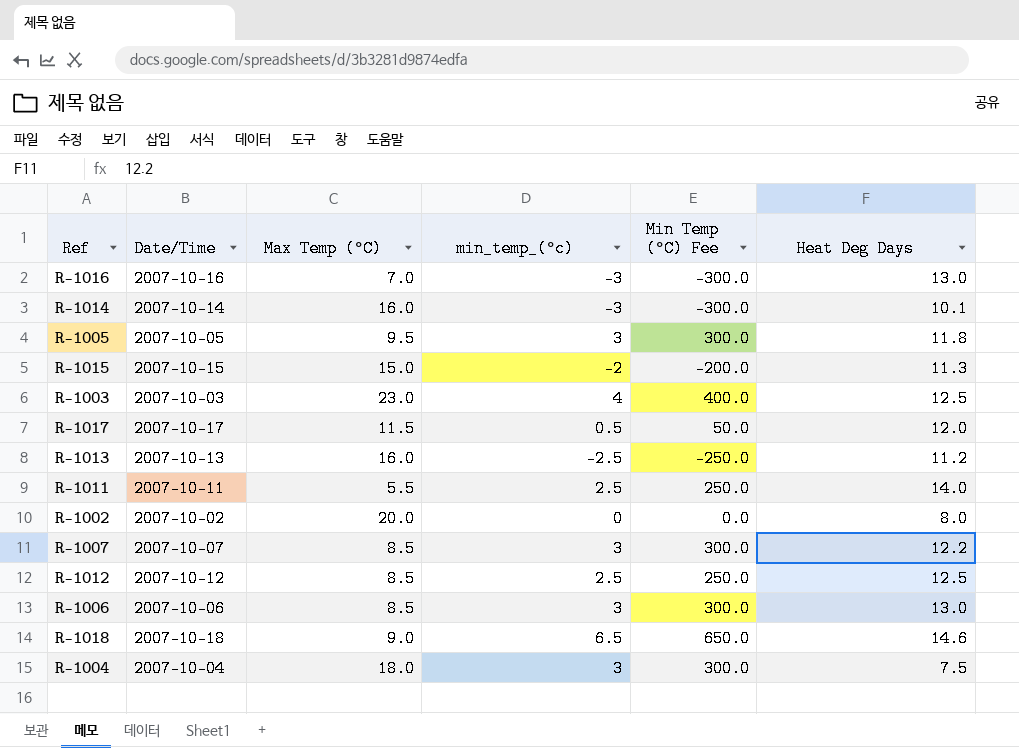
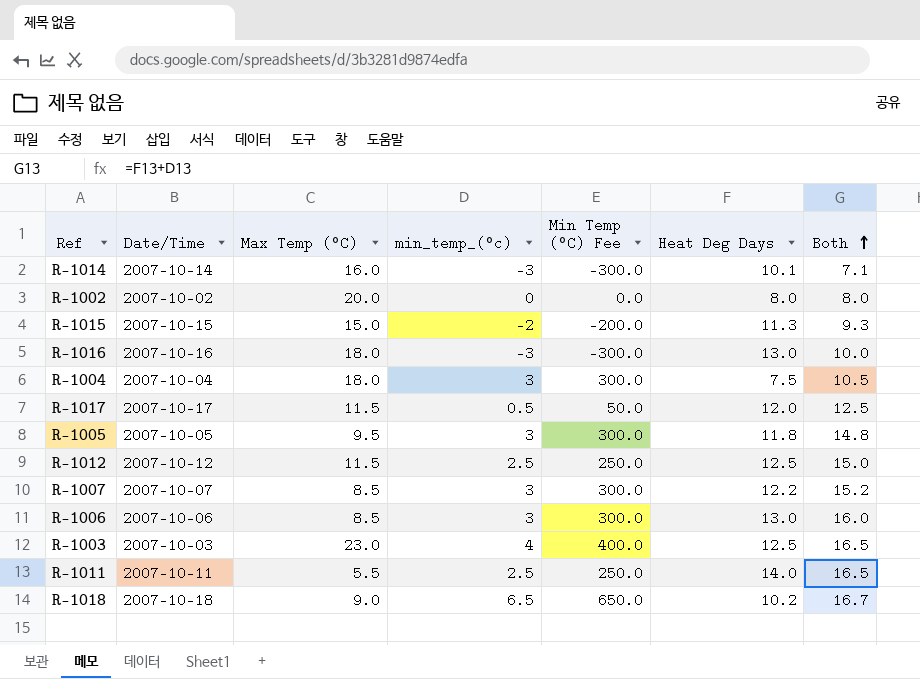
row order: none -> Both ascending
column Both | formula: none -> [min_temp_(°c)] + [Heat Deg Days]
row R-1013: 2007-10-13 | 16.0 | -2.5 | -250.0 | 11.2 -> none
R-1016 | Max Temp (°C): 7.0 -> 18.0
R-1012 | Max Temp (°C): 8.5 -> 11.5
R-1018 | Heat Deg Days: 14.6 -> 10.2

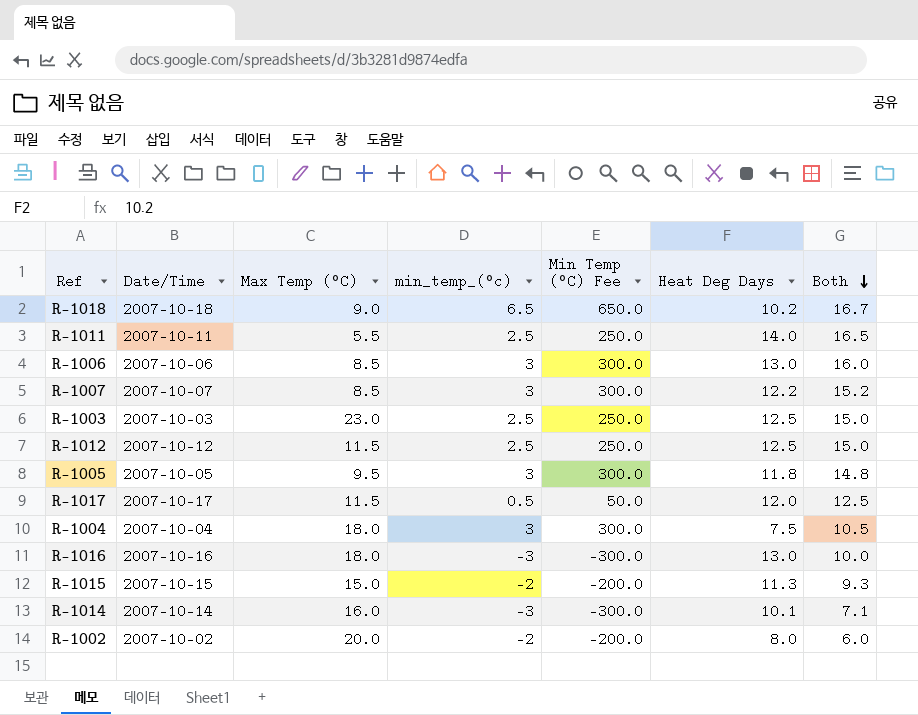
row order: Both ascending -> Both descending
R-1003 | min_temp_(°c): 4 -> 2.5
R-1003 | Min Temp (°C) Fee: 400.0 -> 250.0
R-1003 | Both: 16.5 -> 15.0
R-1002 | min_temp_(°c): 0 -> -2
R-1002 | Min Temp (°C) Fee: 0.0 -> -200.0
R-1002 | Both: 8.0 -> 6.0

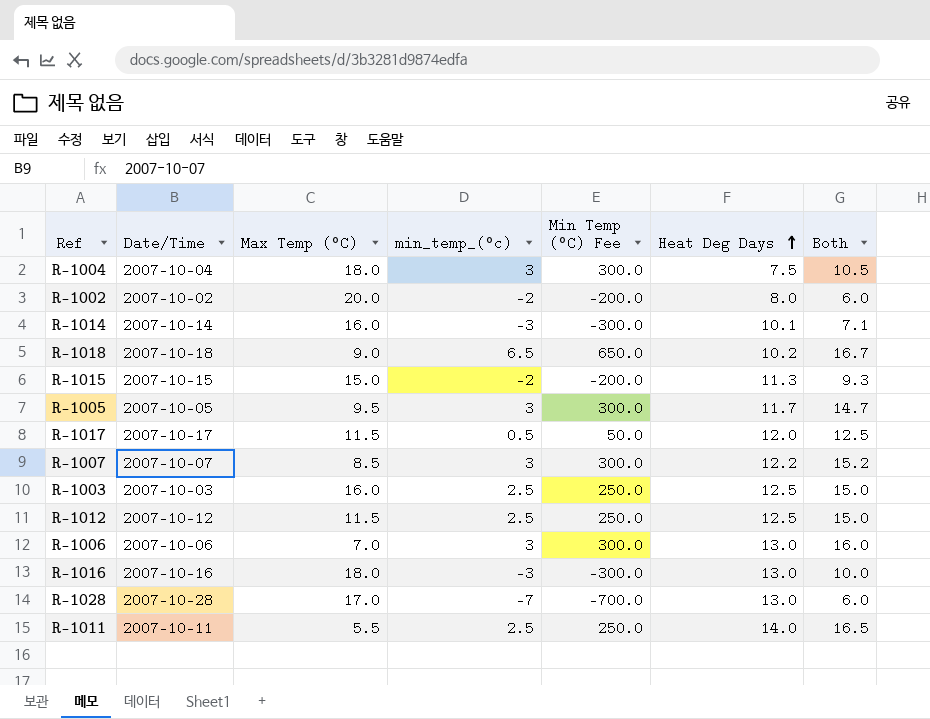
row order: Both descending -> Heat Deg Days ascending
R-1005 | Heat Deg Days: 11.8 -> 11.7
R-1005 | Both: 14.8 -> 14.7
R-1003 | Max Temp (°C): 23.0 -> 16.0
R-1006 | Max Temp (°C): 8.5 -> 7.0
row R-1028: none -> 2007-10-28 | 17.0 | -7 | -700.0 | 13.0 | 6.0

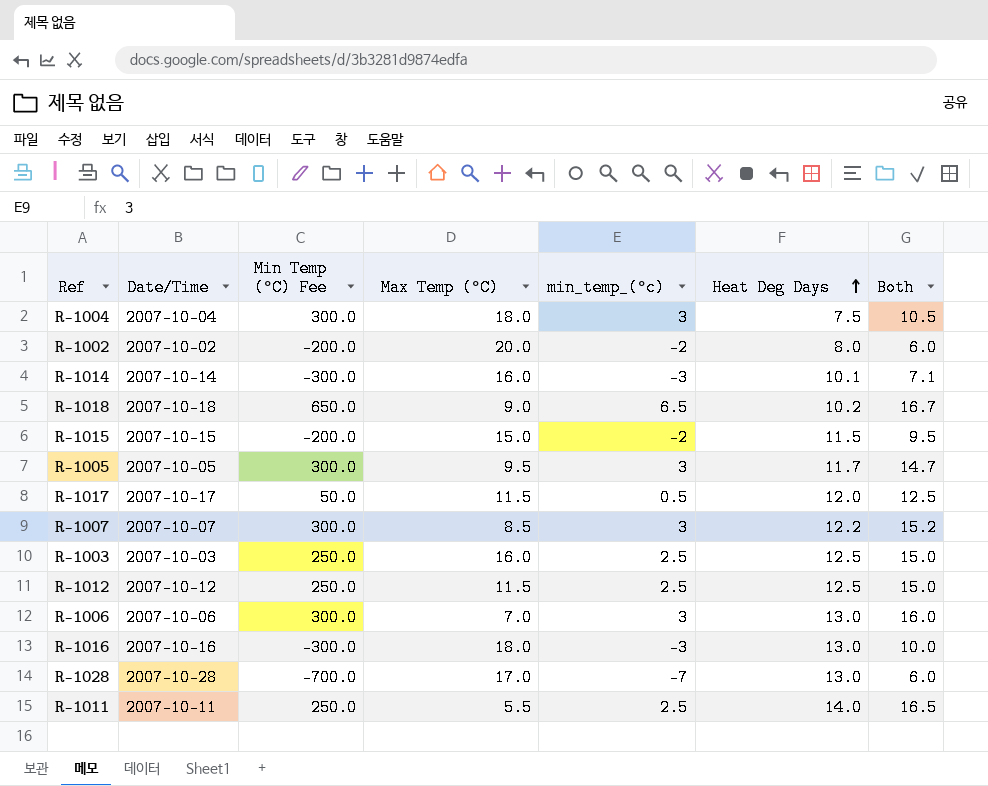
column Min Temp (°C) Fee | position: 5 -> 3
R-1015 | Heat Deg Days: 11.3 -> 11.5
R-1015 | Both: 9.3 -> 9.5

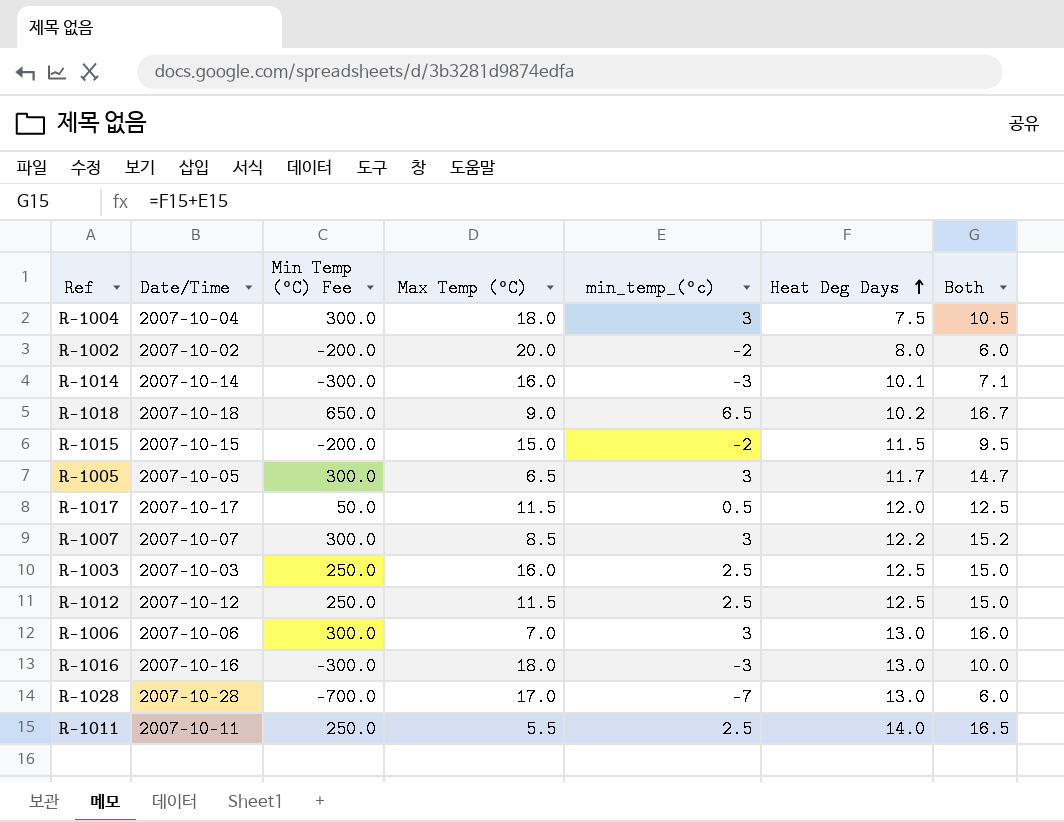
R-1005 | Max Temp (°C): 9.5 -> 6.5

